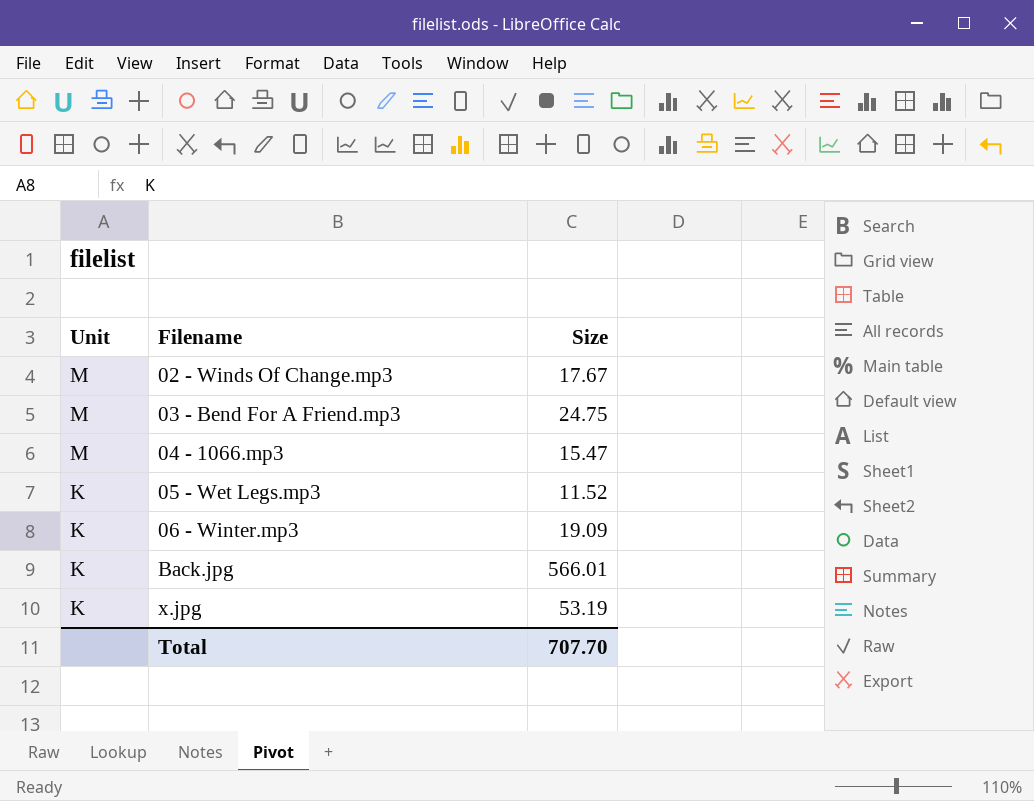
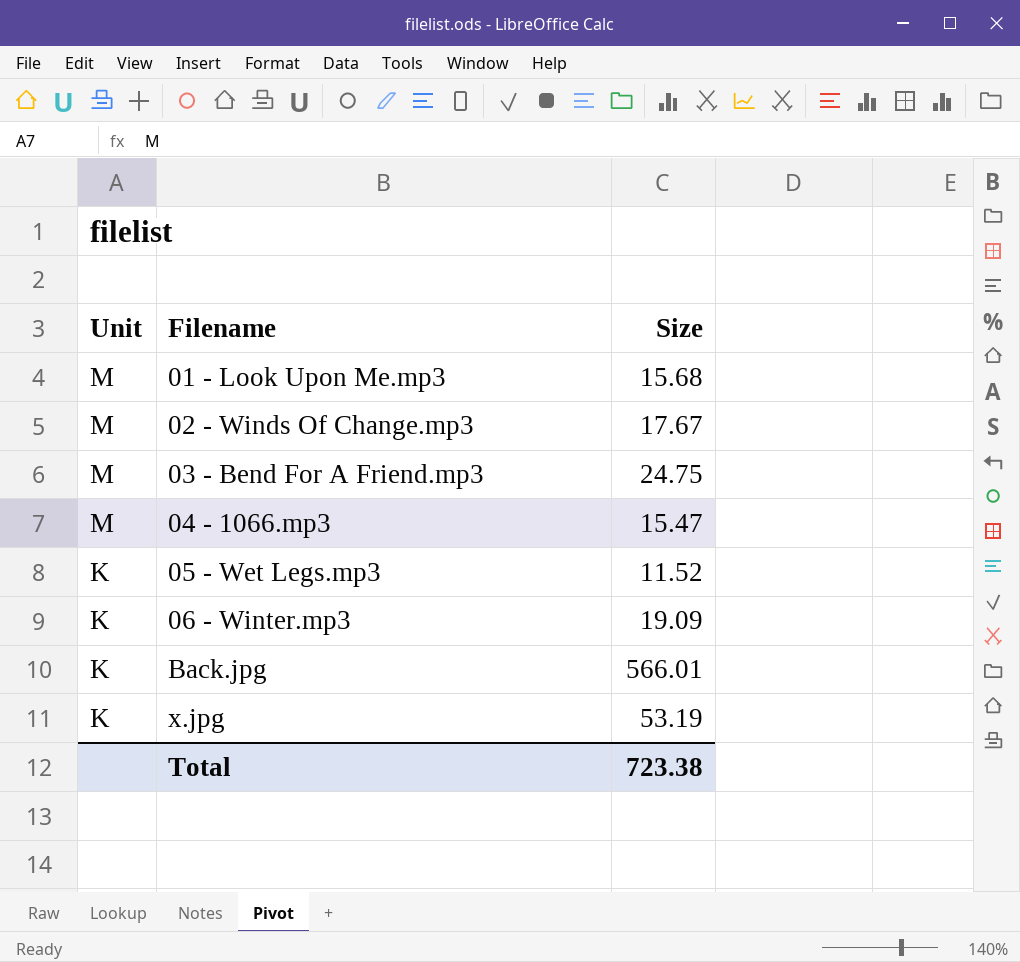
row 01 - Look Upon Me.mp3: none -> M | 15.68
Total | Size: 707.70 -> 723.38

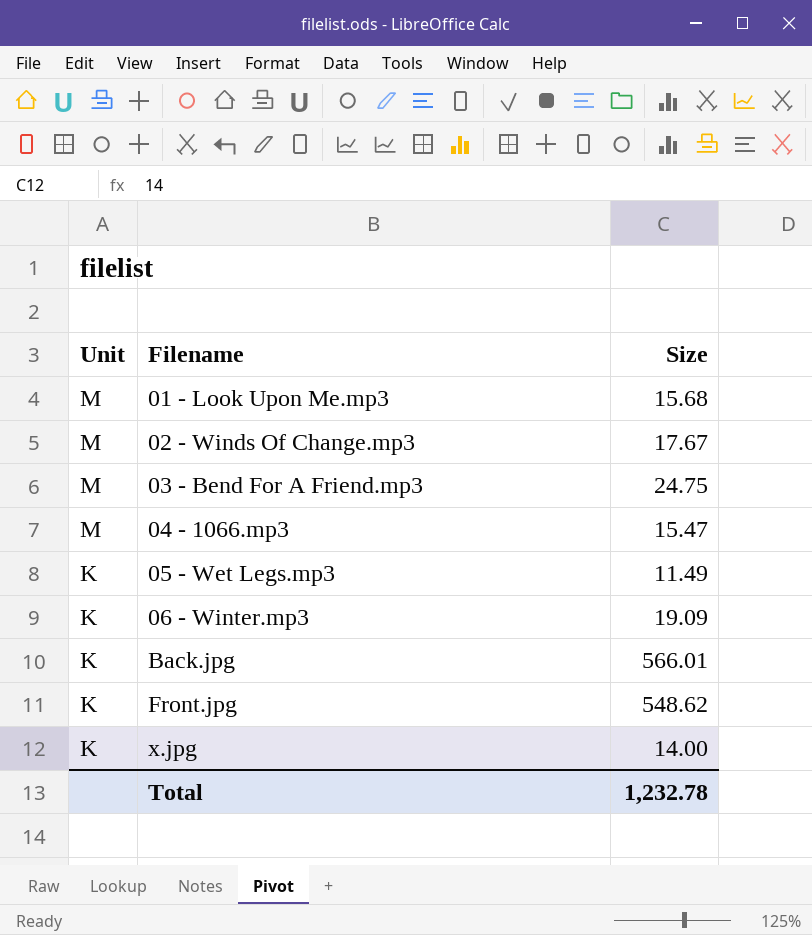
05 - Wet Legs.mp3 | Size: 11.52 -> 11.49
row Front.jpg: none -> K | 548.62
x.jpg | Size: 53.19 -> 14.00
Total | Size: 723.38 -> 1,232.78

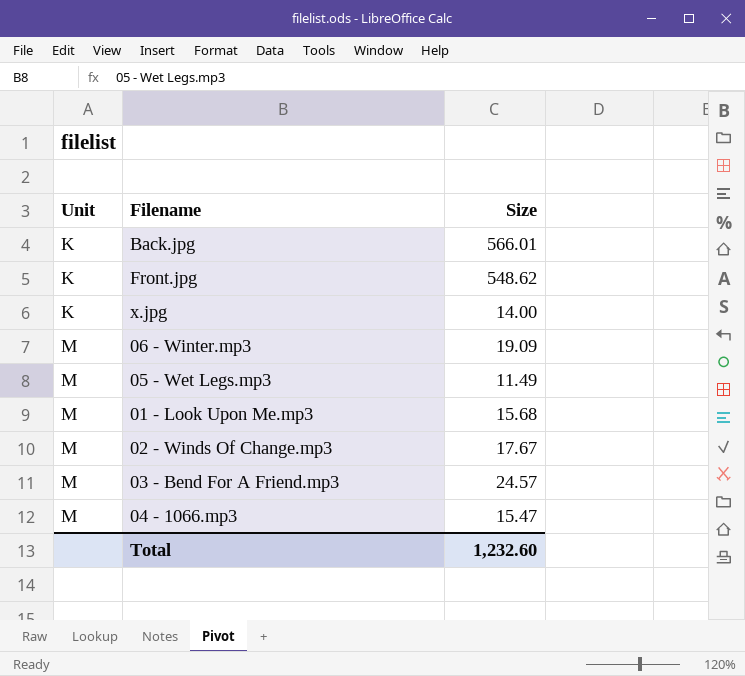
row order: Unit descending -> Unit ascending
06 - Winter.mp3 | Unit: K -> M
05 - Wet Legs.mp3 | Unit: K -> M
03 - Bend For A Friend.mp3 | Size: 24.75 -> 24.57
Total | Size: 1,232.78 -> 1,232.60

